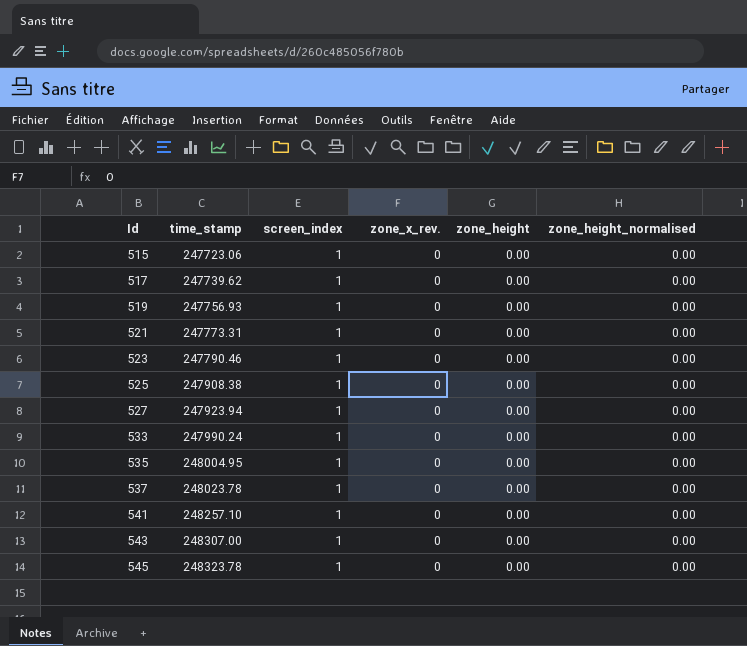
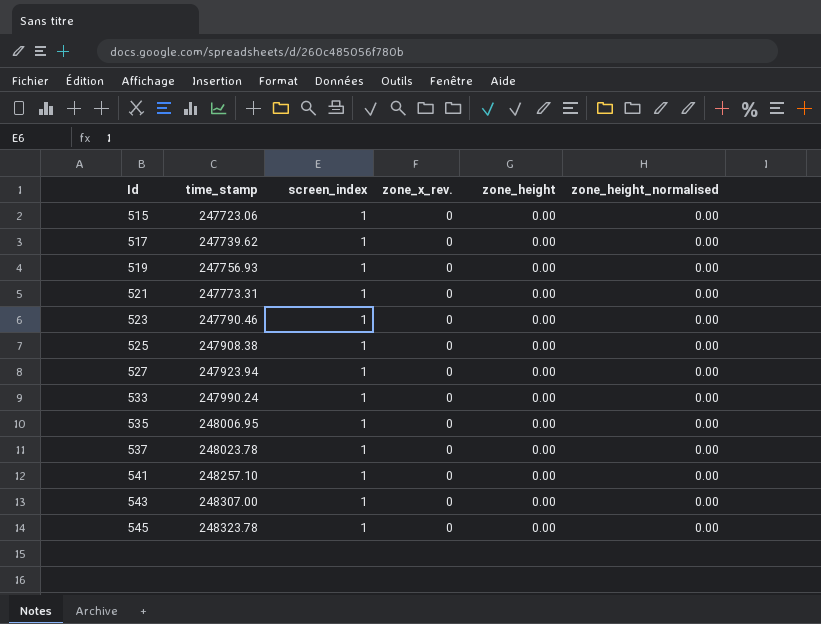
535 | time_stamp: 248004.95 -> 248006.95

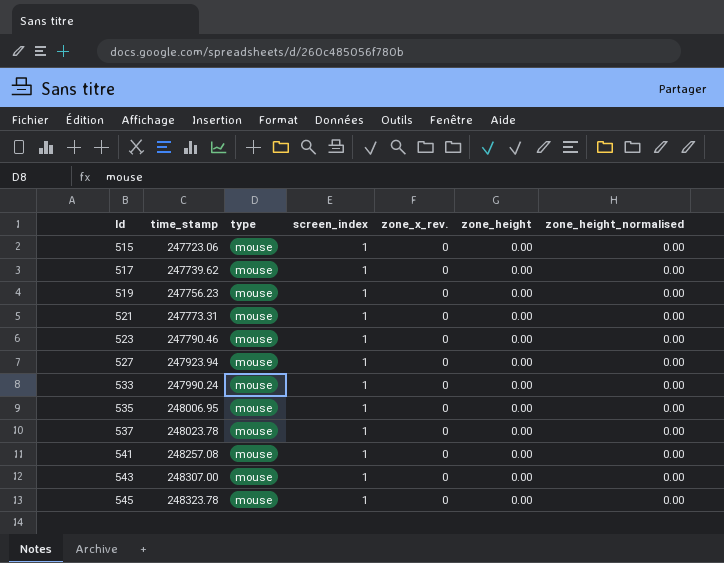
column type | position: none -> 3
row 525: 247908.38 | 1 | 0 | 0.00 | 0.00 -> none
519 | time_stamp: 247756.93 -> 247756.23
541 | time_stamp: 248257.10 -> 248257.08

